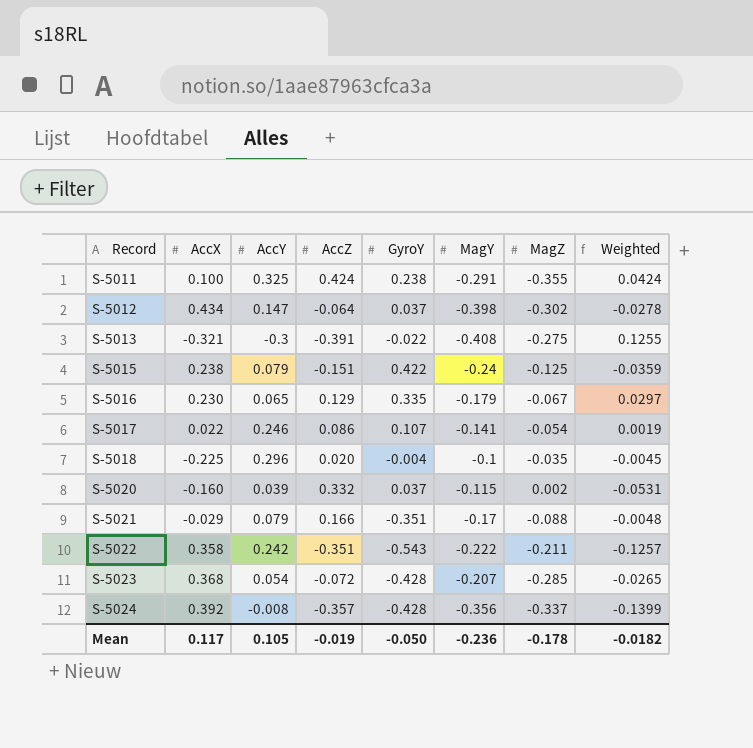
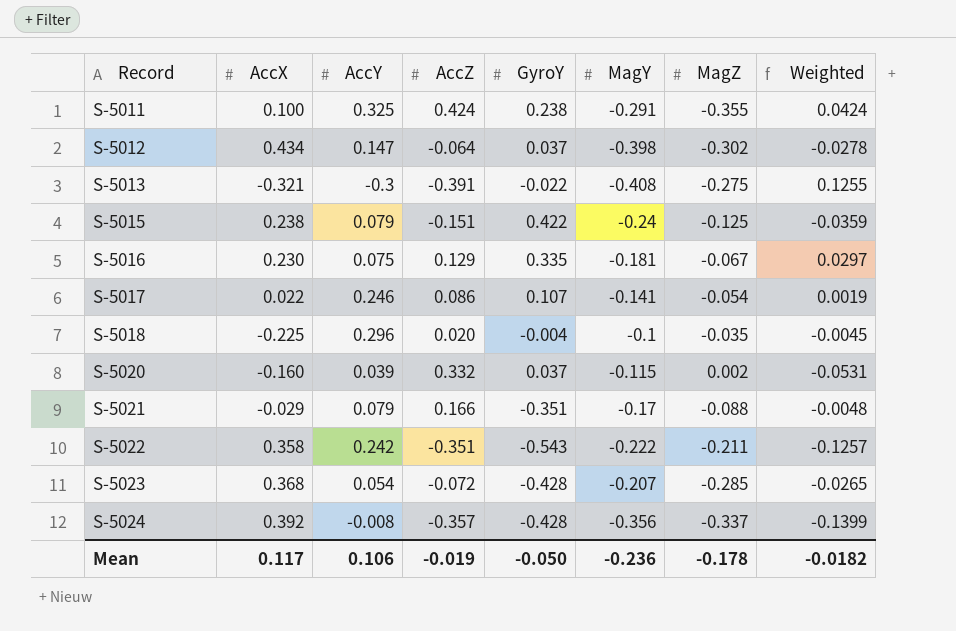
S-5016 | AccY: 0.065 -> 0.075
S-5016 | MagY: -0.179 -> -0.181
Mean | AccY: 0.105 -> 0.106

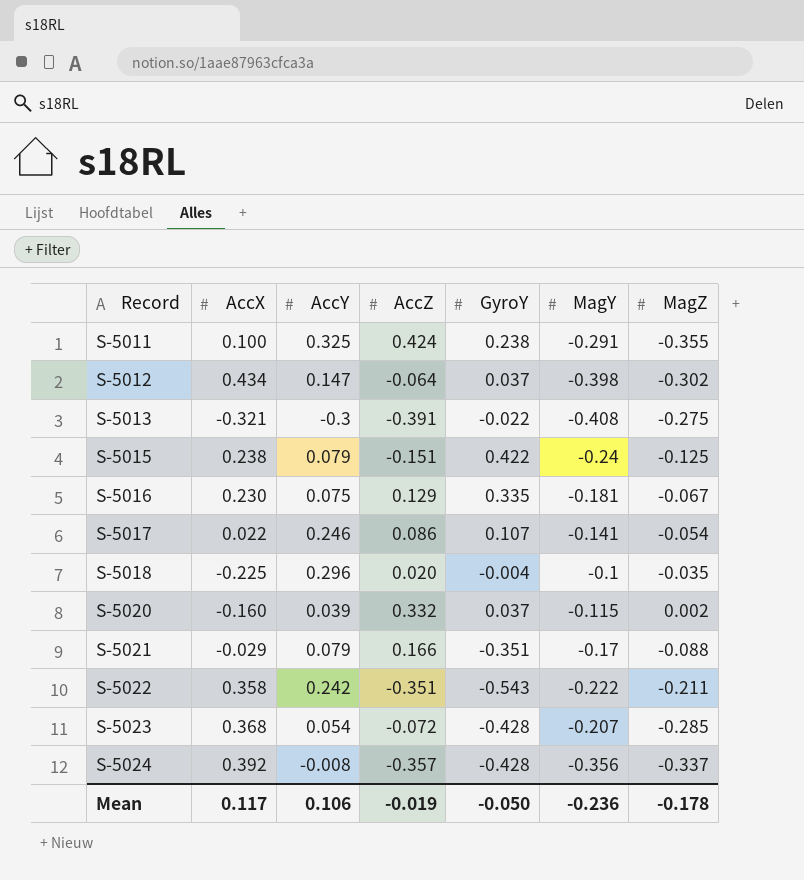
column Weighted | formula: [AccX] * [AccZ] -> none

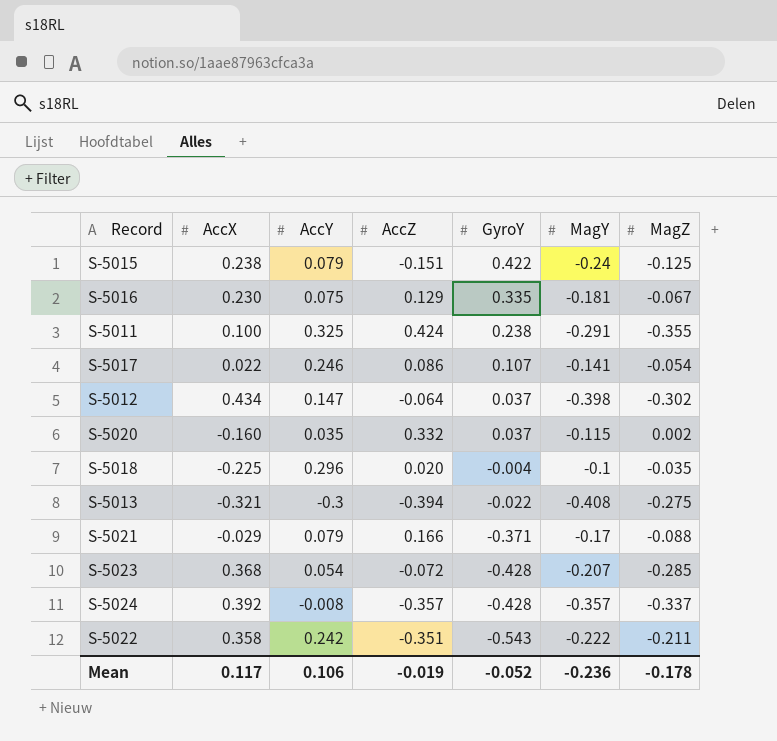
row order: Record ascending -> GyroY descending
S-5020 | AccY: 0.039 -> 0.035
S-5013 | AccZ: -0.391 -> -0.394
S-5021 | GyroY: -0.351 -> -0.371
S-5024 | MagY: -0.356 -> -0.357
Mean | GyroY: -0.050 -> -0.052

